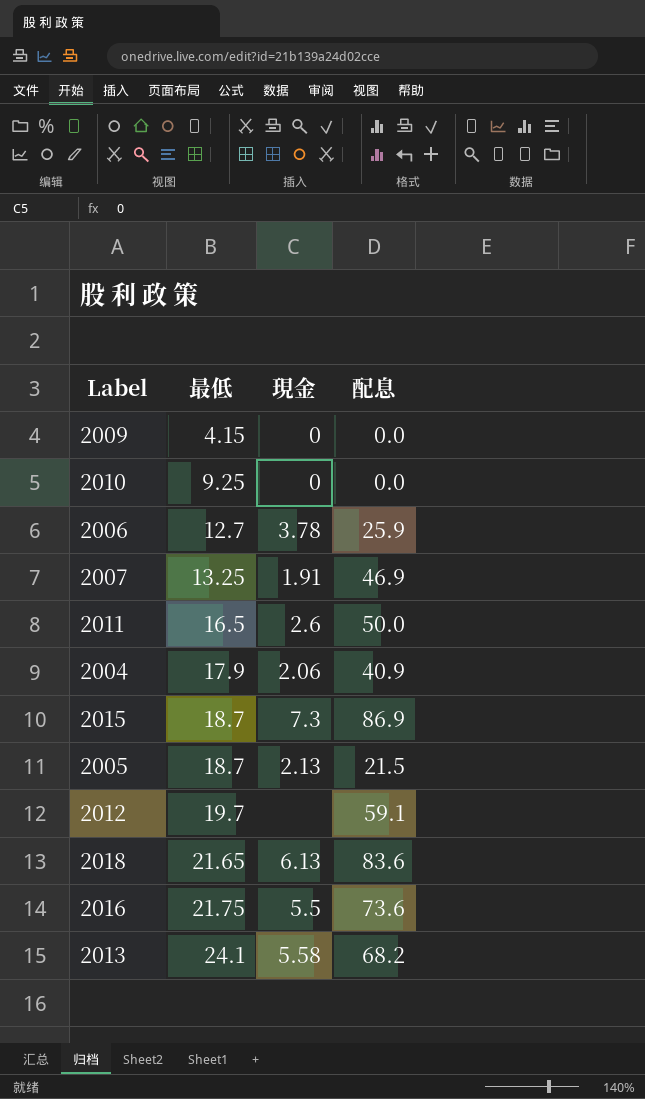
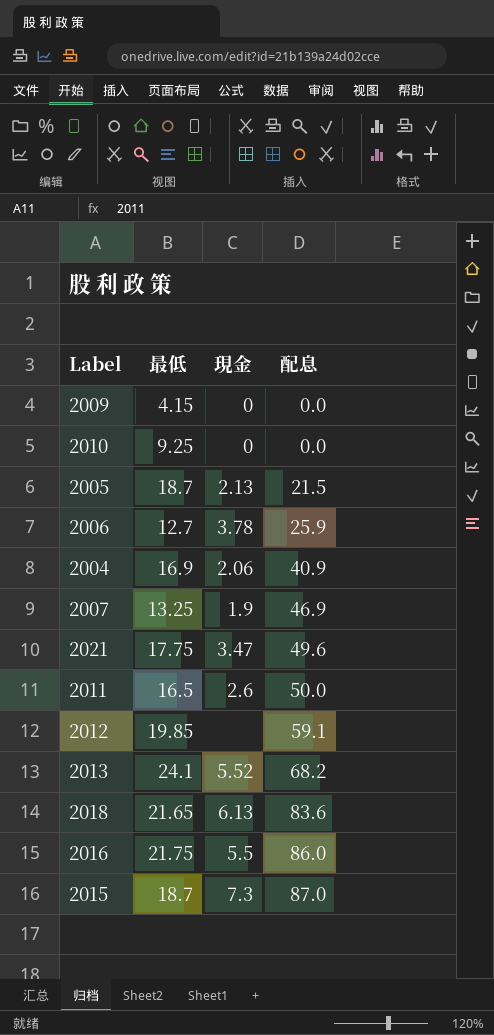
row order: 最低 ascending -> 配息 ascending
2004 | 最低: 17.9 -> 16.9
2007 | 現金: 1.91 -> 1.9
row 2021: none -> 17.75 | 3.47 | 49.6
2012 | 最低: 19.7 -> 19.85
2013 | 現金: 5.58 -> 5.52
2016 | 配息: 73.6 -> 86.0
2015 | 配息: 86.9 -> 87.0

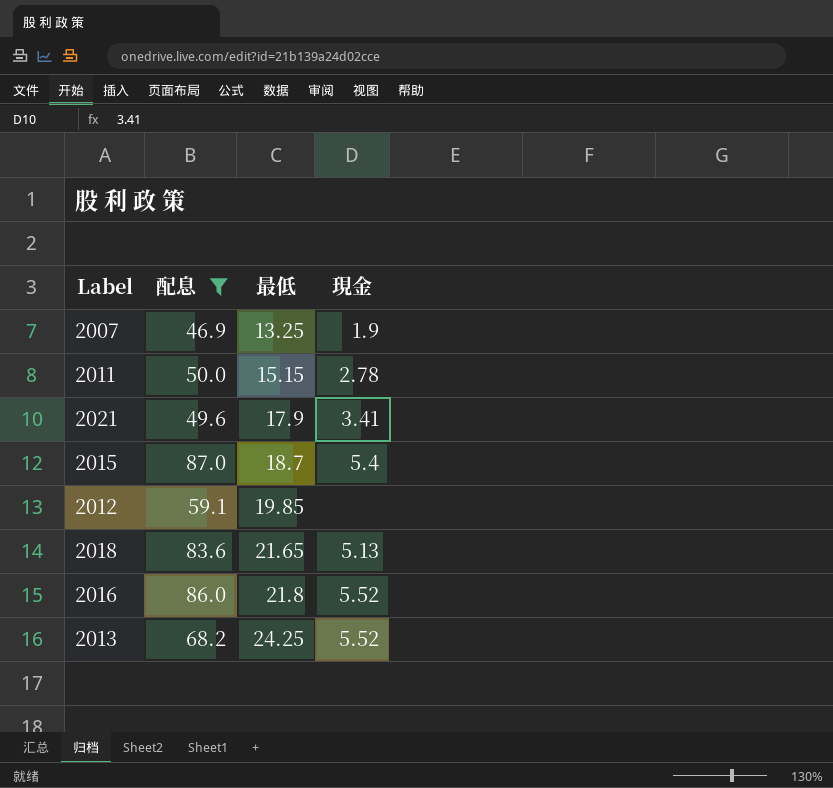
filter: none -> 配息 >= 46.9
row order: 配息 ascending -> 最低 ascending
column 配息 | position: 4 -> 2
2011 | 最低: 16.5 -> 15.15
2011 | 現金: 2.6 -> 2.78
2021 | 最低: 17.75 -> 17.9
2021 | 現金: 3.47 -> 3.41
2015 | 現金: 7.3 -> 5.4
2018 | 現金: 6.13 -> 5.13
2016 | 最低: 21.75 -> 21.8
2016 | 現金: 5.5 -> 5.52
2013 | 最低: 24.1 -> 24.25

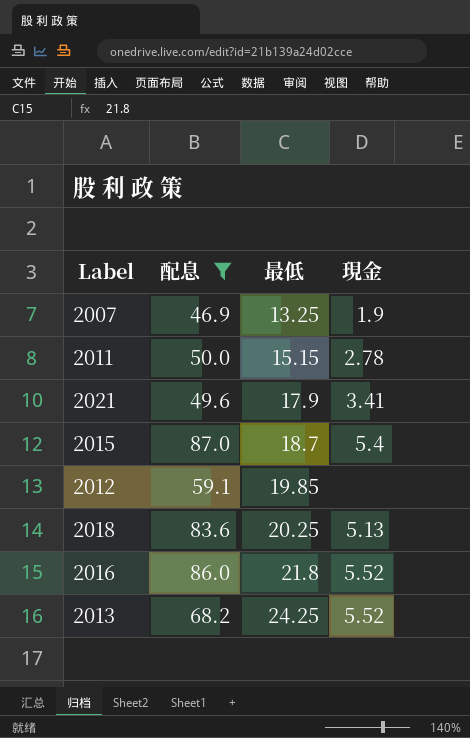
2018 | 最低: 21.65 -> 20.25

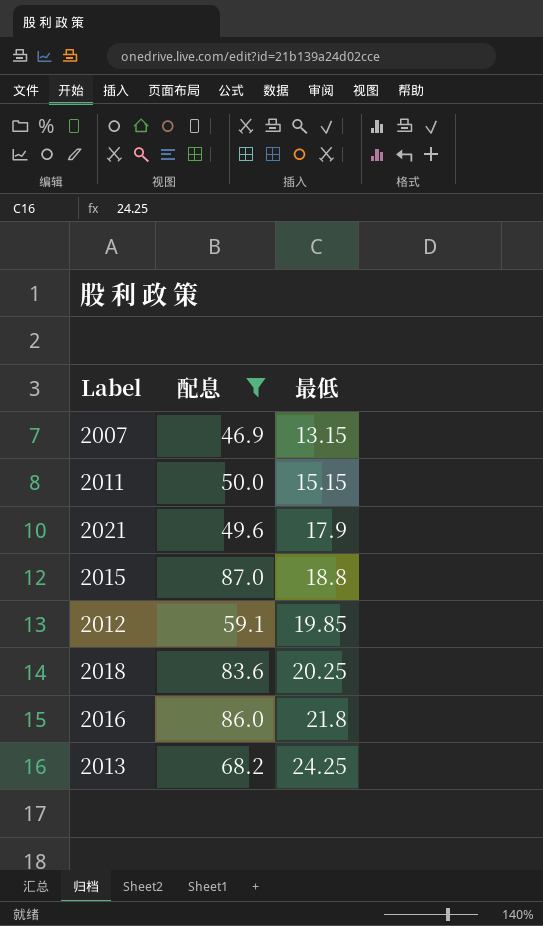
column 現金 | position: 4 -> none
2007 | 最低: 13.25 -> 13.15
2015 | 最低: 18.7 -> 18.8

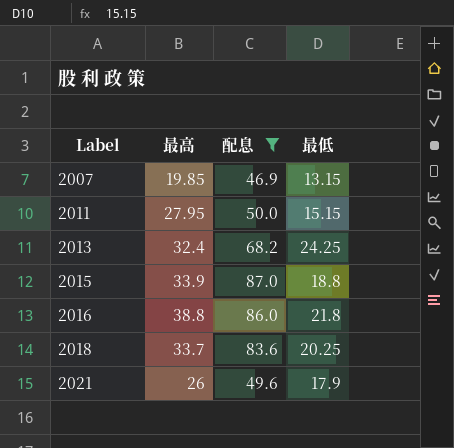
row order: 最低 ascending -> Label ascending
column 最高 | position: none -> 2
row 2012: 59.1 | 19.85 -> none

